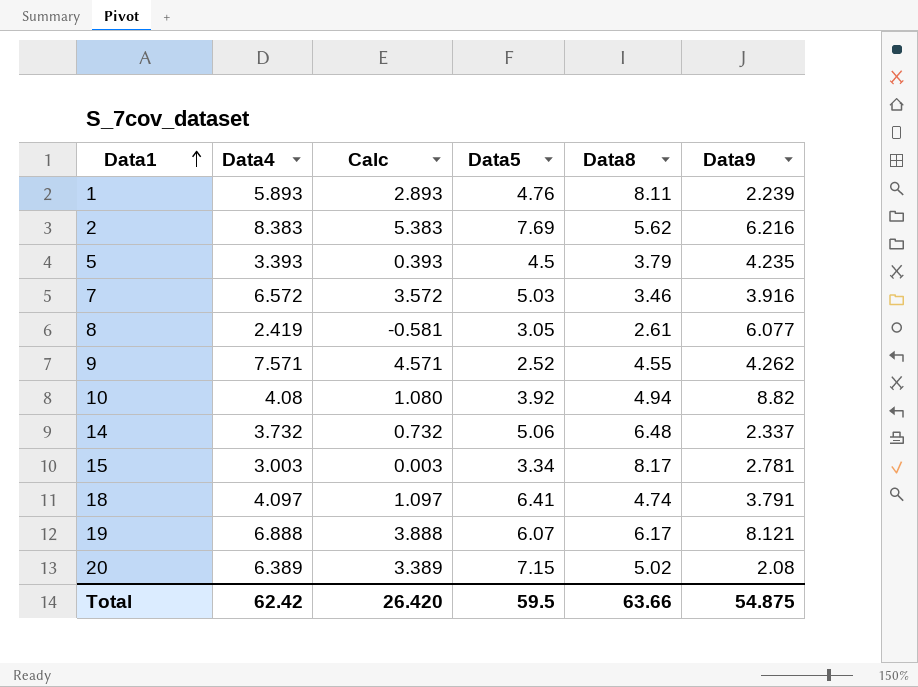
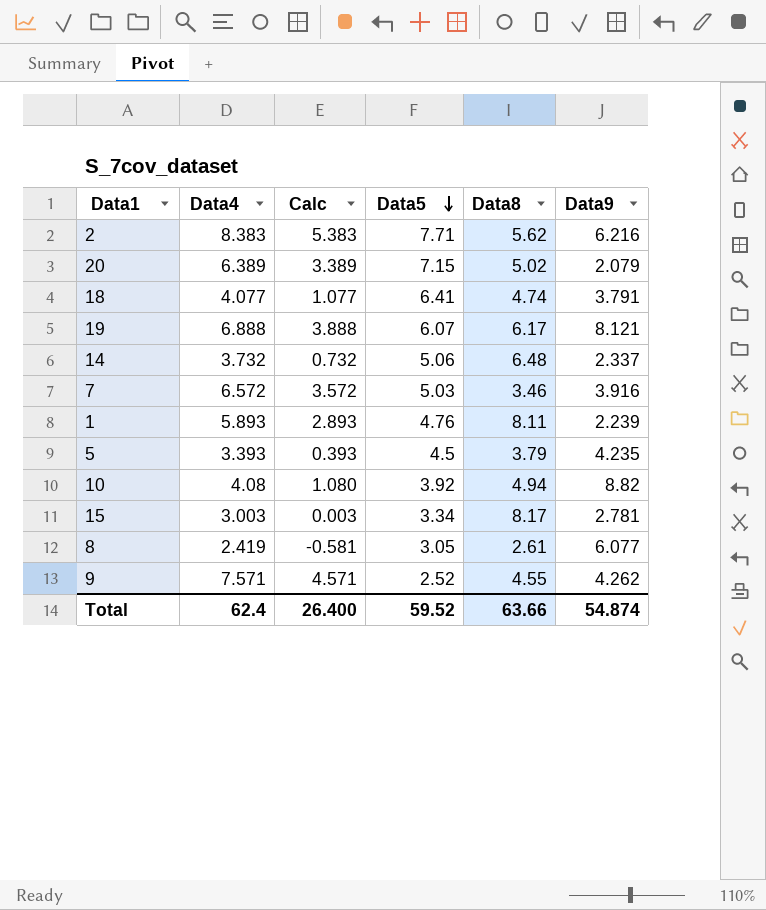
row order: Data1 ascending -> Data5 descending
2 | Data5: 7.69 -> 7.71
20 | Data9: 2.08 -> 2.079
18 | Data4: 4.097 -> 4.077
18 | Calc: 1.097 -> 1.077
Total | Data4: 62.42 -> 62.4
Total | Calc: 26.420 -> 26.400
Total | Data5: 59.5 -> 59.52
Total | Data9: 54.875 -> 54.874

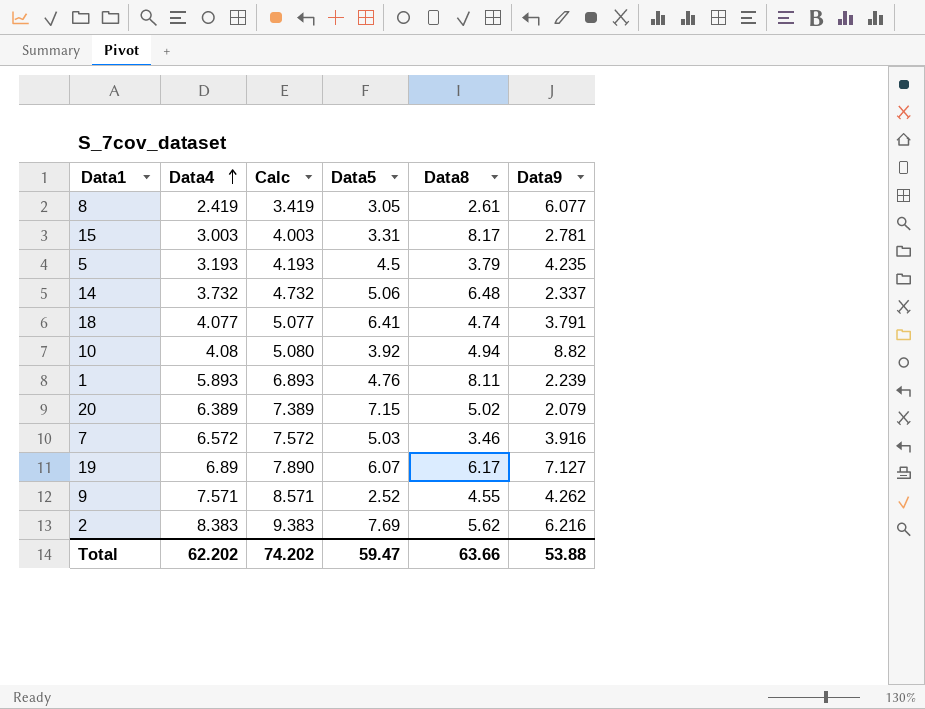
row order: Data5 descending -> Data4 ascending
column Calc | formula: [Data4] - 3 -> [Data4] + 1
15 | Data5: 3.34 -> 3.31
5 | Data4: 3.393 -> 3.193
19 | Data4: 6.888 -> 6.89
19 | Data9: 8.121 -> 7.127
2 | Data5: 7.71 -> 7.69
Total | Data4: 62.4 -> 62.202
Total | Calc: 26.400 -> 74.202
Total | Data5: 59.52 -> 59.47
Total | Data9: 54.874 -> 53.88

